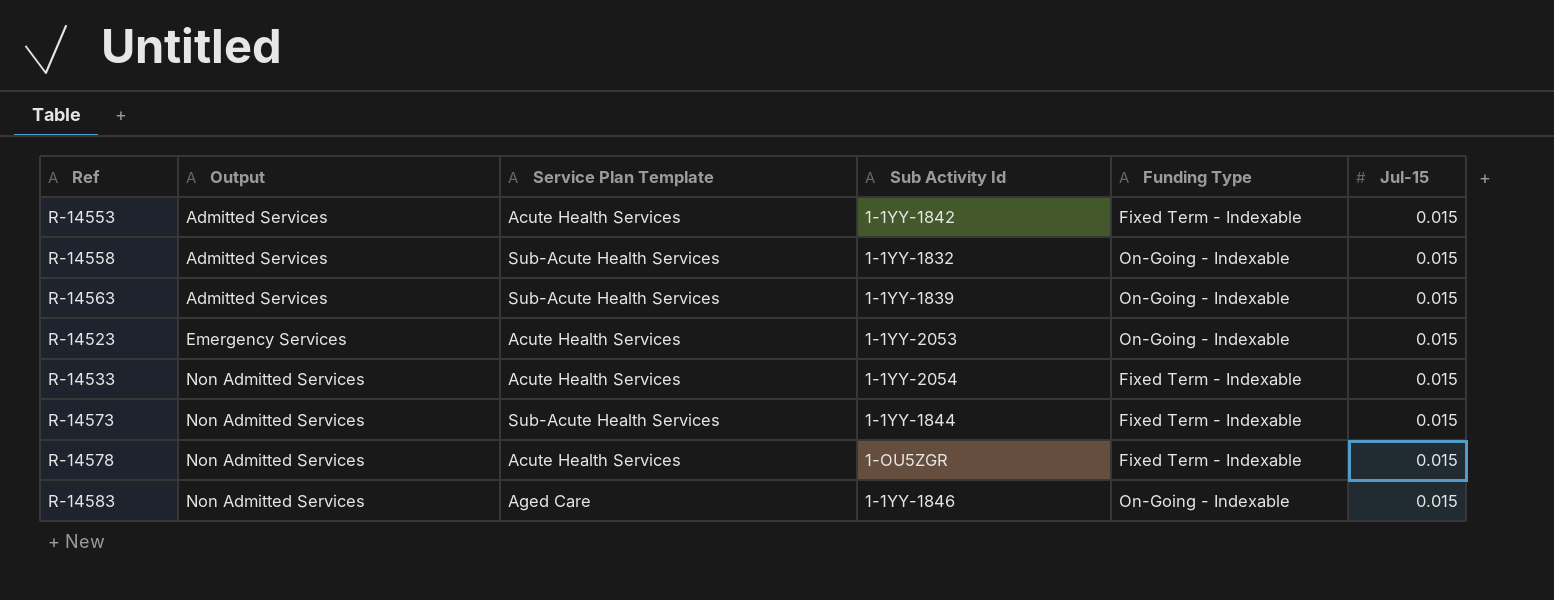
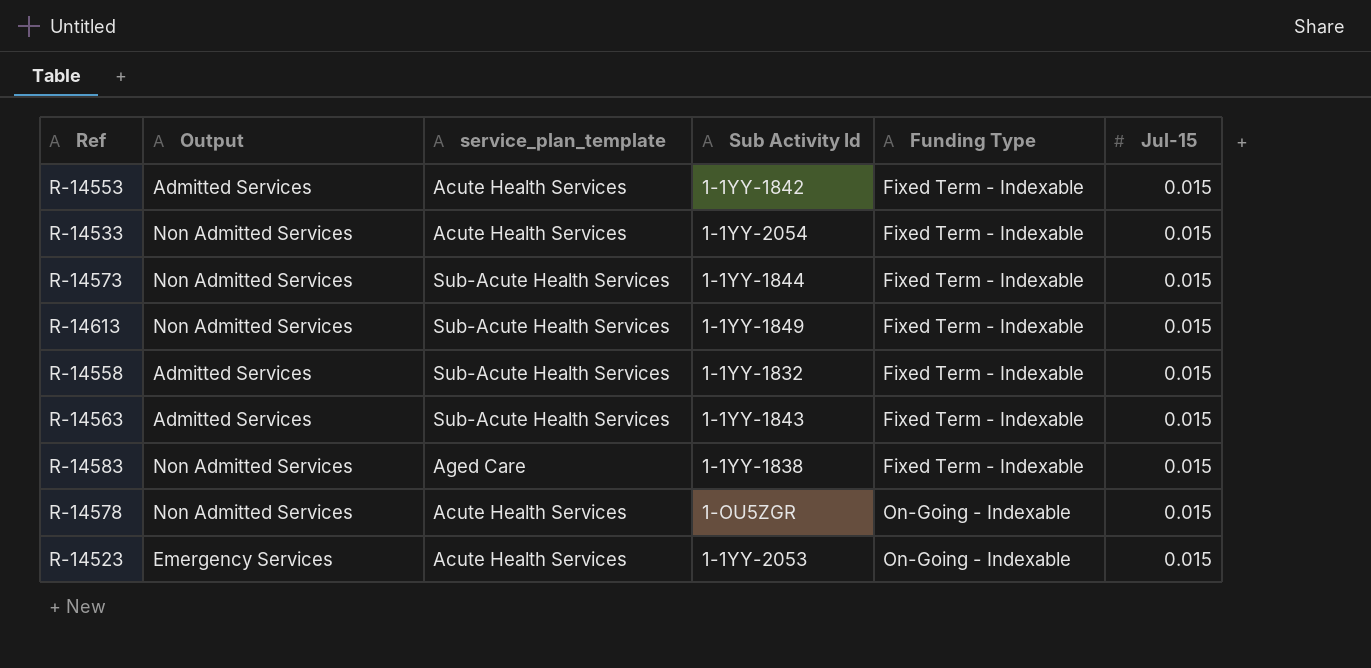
row order: Output ascending -> Funding Type ascending
column name: Service Plan Template -> service_plan_template
row R-14613: none -> Non Admitted Services | Sub-Acute Health Services | 1-1YY-1849 | Fixed Term - Indexable | 0.015
R-14558 | Funding Type: On-Going - Indexable -> Fixed Term - Indexable
R-14563 | Sub Activity Id: 1-1YY-1839 -> 1-1YY-1843
R-14563 | Funding Type: On-Going - Indexable -> Fixed Term - Indexable
R-14583 | Sub Activity Id: 1-1YY-1846 -> 1-1YY-1838
R-14583 | Funding Type: On-Going - Indexable -> Fixed Term - Indexable
R-14578 | Funding Type: Fixed Term - Indexable -> On-Going - Indexable

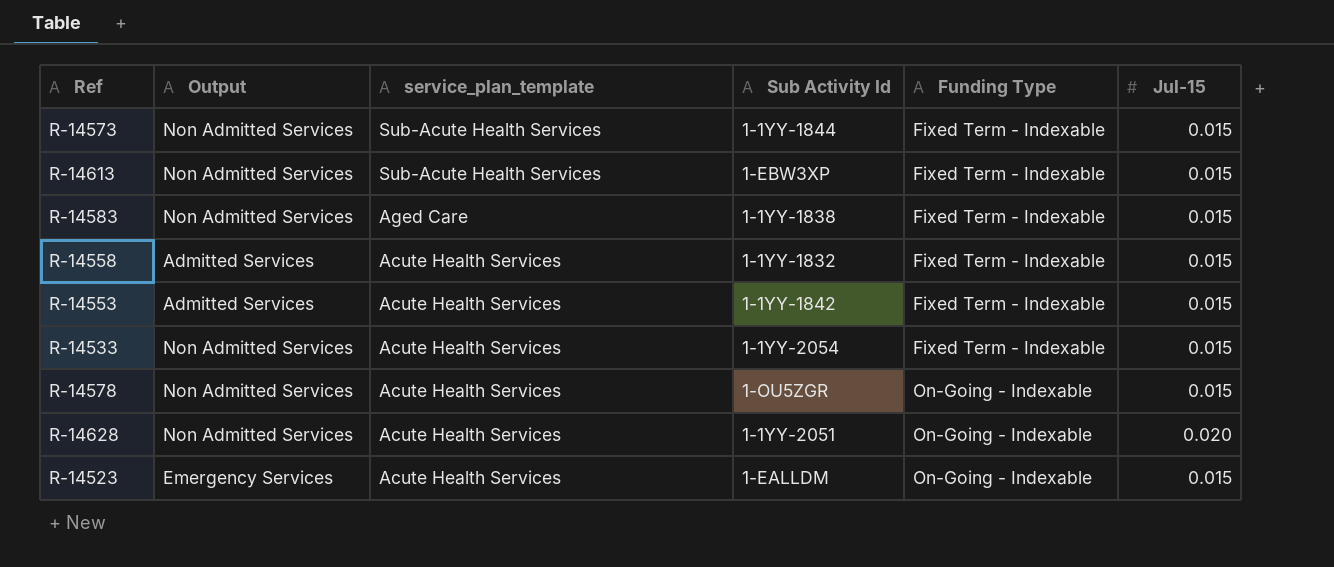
row order: Funding Type ascending -> service_plan_template descending
row R-14563: Admitted Services | Sub-Acute Health Services | 1-1YY-1843 | Fixed Term - Indexable | 0.015 -> none
R-14613 | Sub Activity Id: 1-1YY-1849 -> 1-EBW3XP
R-14558 | service_plan_template: Sub-Acute Health Services -> Acute Health Services
row R-14628: none -> Non Admitted Services | Acute Health Services | 1-1YY-2051 | On-Going - Indexable | 0.020
R-14523 | Sub Activity Id: 1-1YY-2053 -> 1-EALLDM

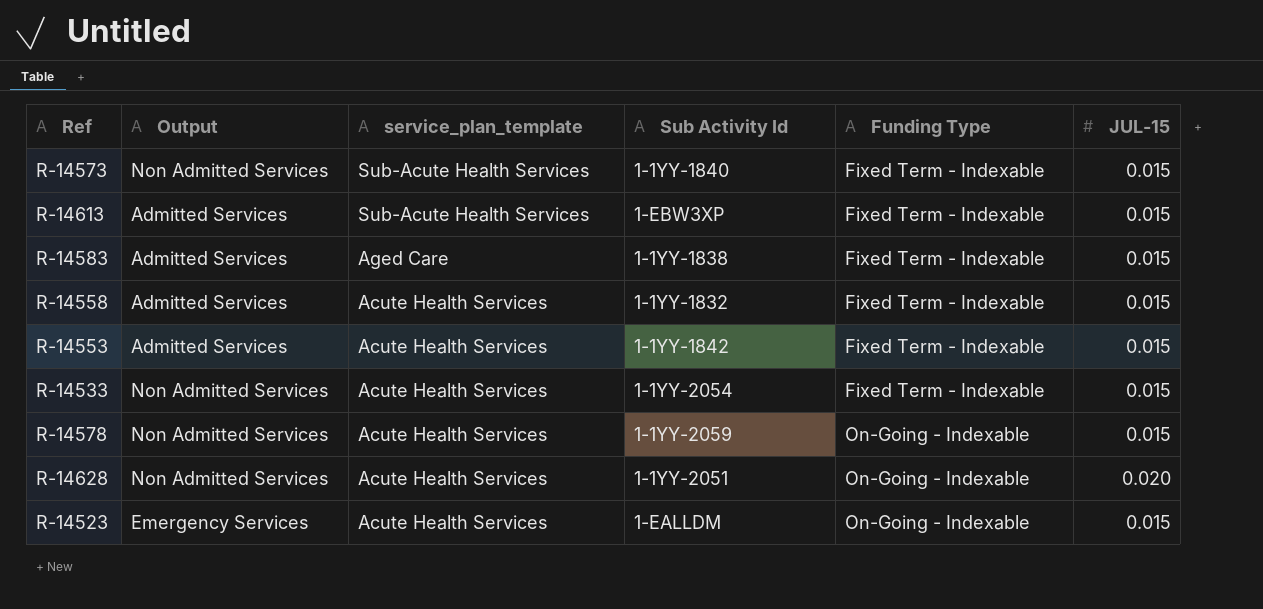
column name: Jul-15 -> JUL-15
R-14573 | Sub Activity Id: 1-1YY-1844 -> 1-1YY-1840
R-14613 | Output: Non Admitted Services -> Admitted Services
R-14583 | Output: Non Admitted Services -> Admitted Services
R-14578 | Sub Activity Id: 1-OU5ZGR -> 1-1YY-2059

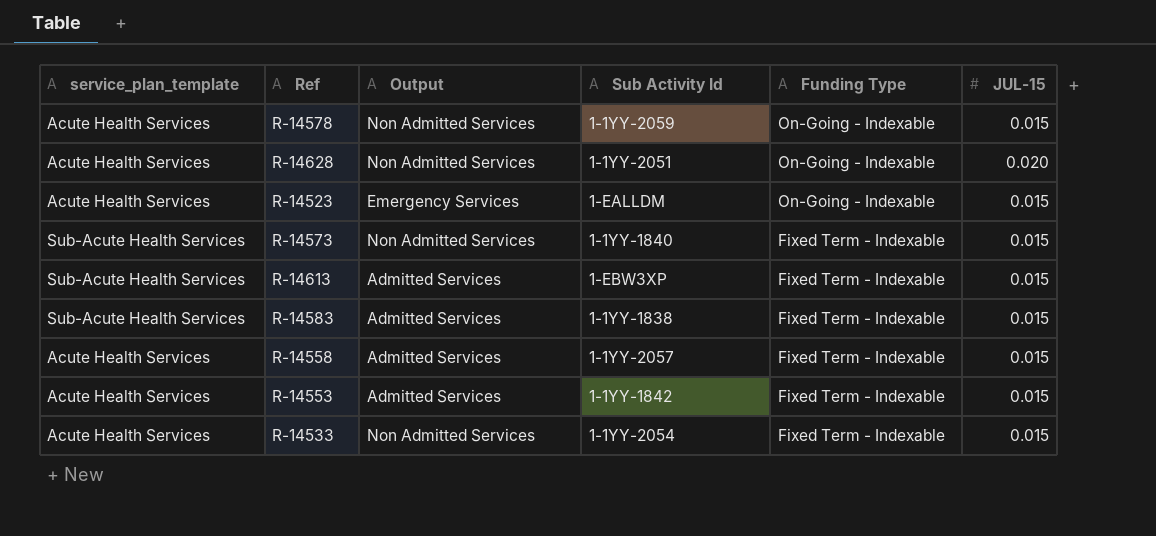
row order: service_plan_template descending -> Funding Type descending
column service_plan_template | position: 3 -> 1
R-14583 | service_plan_template: Aged Care -> Sub-Acute Health Services
R-14558 | Sub Activity Id: 1-1YY-1832 -> 1-1YY-2057

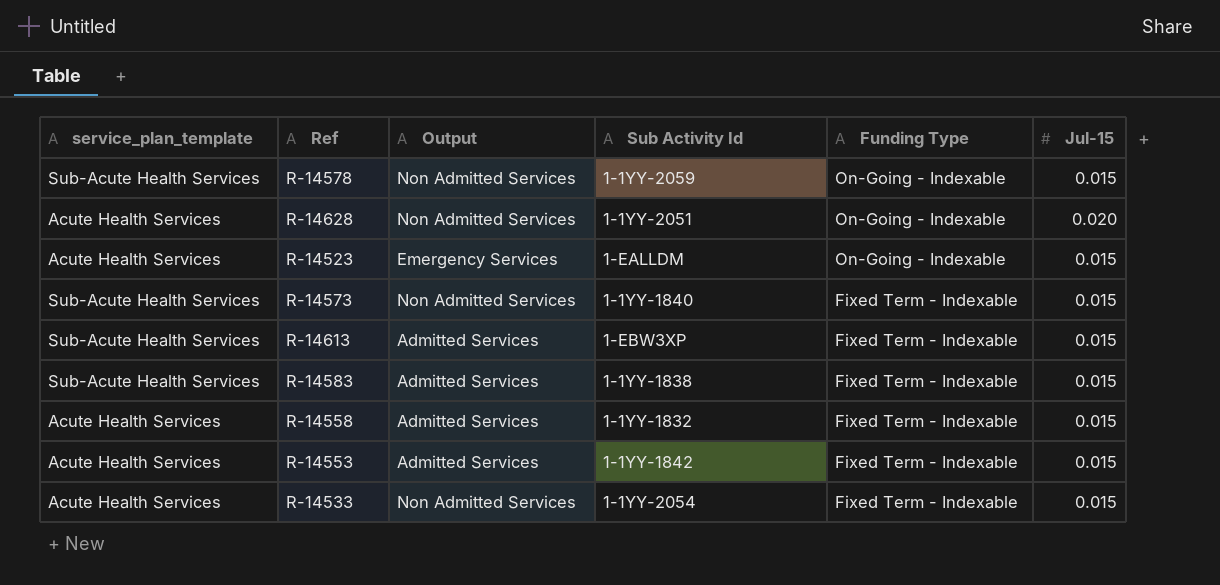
column name: JUL-15 -> Jul-15
R-14578 | service_plan_template: Acute Health Services -> Sub-Acute Health Services
R-14558 | Sub Activity Id: 1-1YY-2057 -> 1-1YY-1832

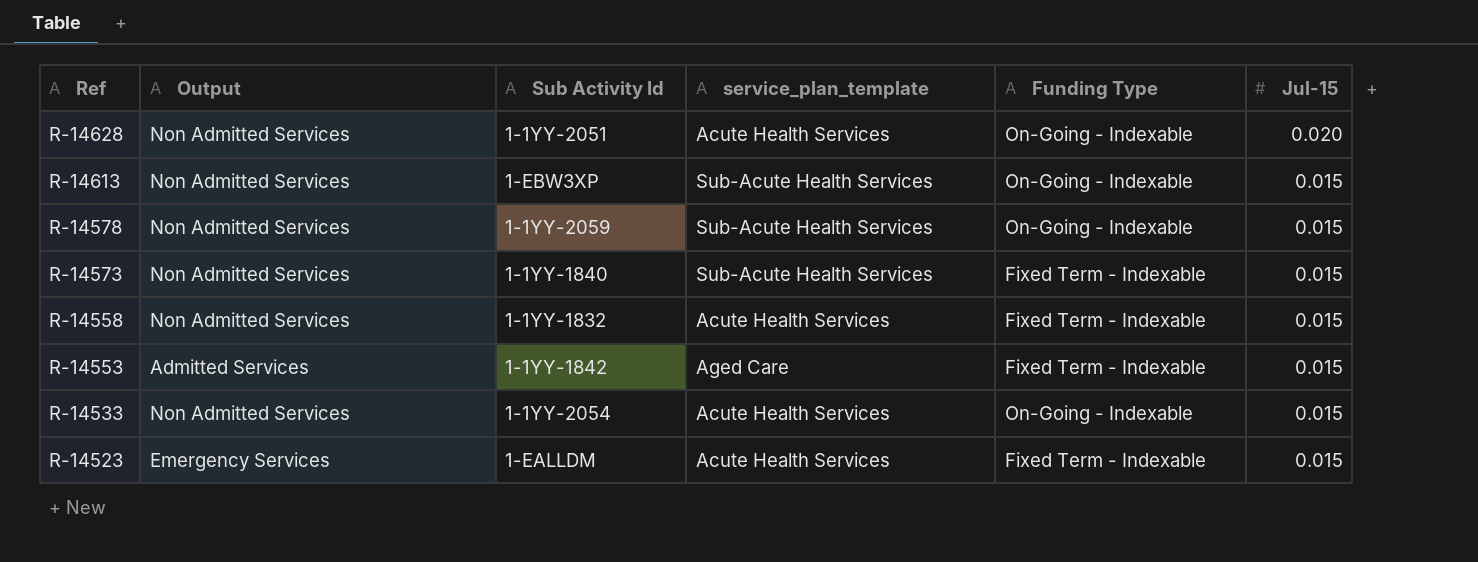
row order: Funding Type descending -> Ref descending
column service_plan_template | position: 1 -> 4
row R-14583: Sub-Acute Health Services | Admitted Services | 1-1YY-1838 | Fixed Term - Indexable | 0.015 -> none
R-14613 | Output: Admitted Services -> Non Admitted Services
R-14613 | Funding Type: Fixed Term - Indexable -> On-Going - Indexable
R-14558 | Output: Admitted Services -> Non Admitted Services
R-14553 | service_plan_template: Acute Health Services -> Aged Care
R-14533 | Funding Type: Fixed Term - Indexable -> On-Going - Indexable
R-14523 | Funding Type: On-Going - Indexable -> Fixed Term - Indexable

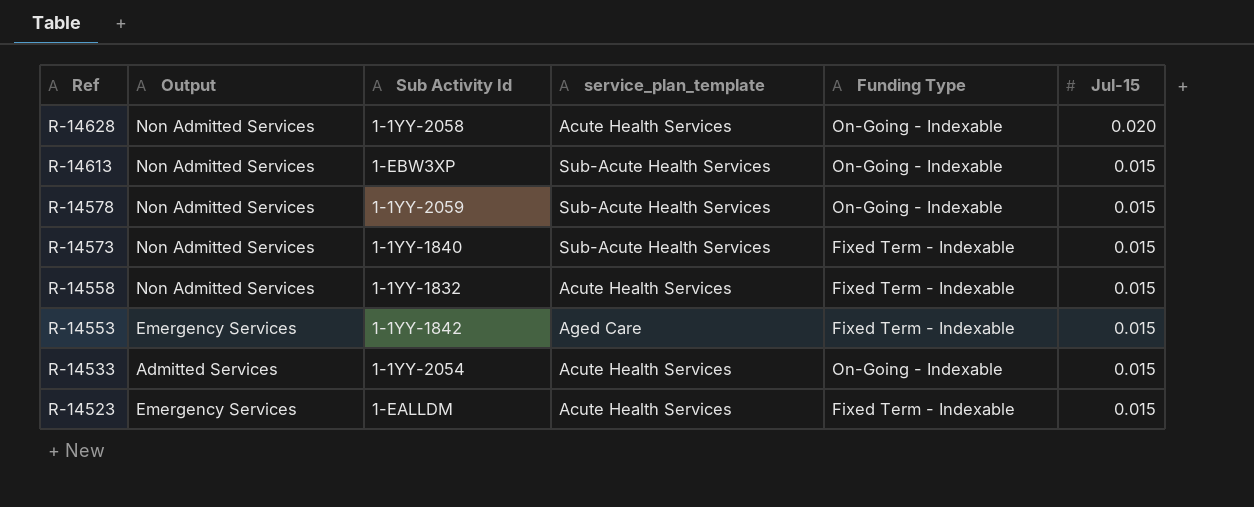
R-14628 | Sub Activity Id: 1-1YY-2051 -> 1-1YY-2058
R-14553 | Output: Admitted Services -> Emergency Services
R-14533 | Output: Non Admitted Services -> Admitted Services

